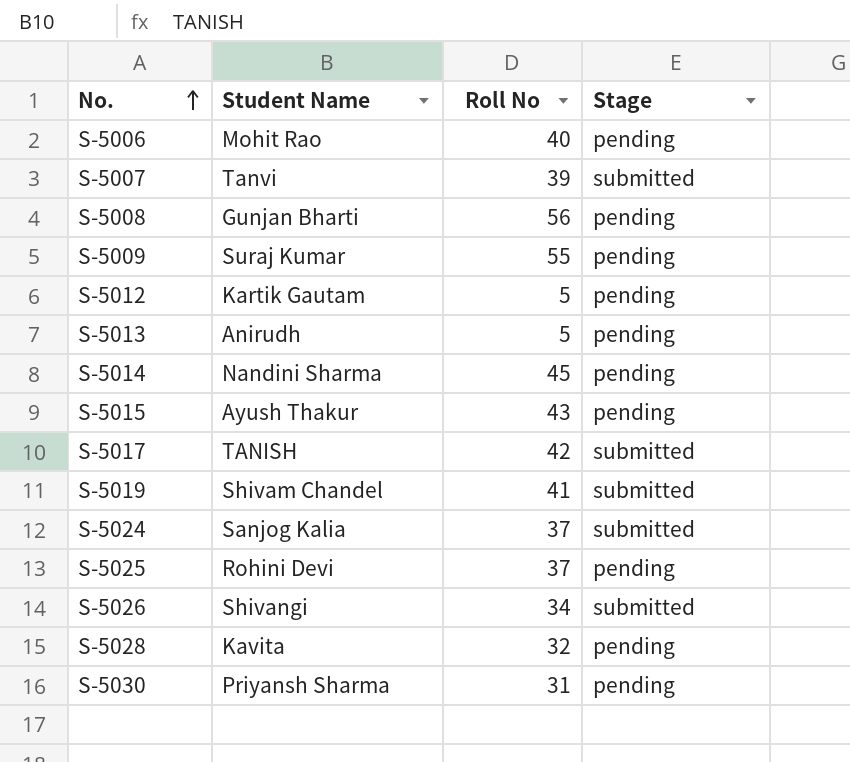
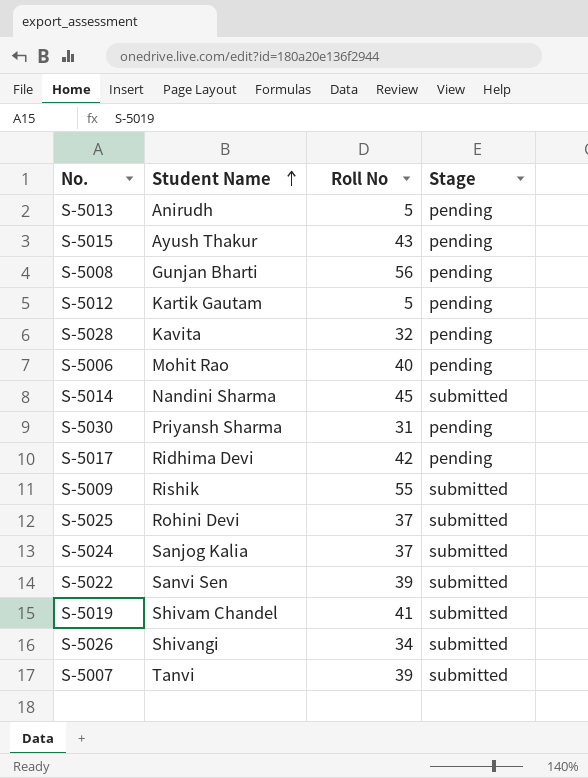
row order: No. ascending -> Student Name ascending
S-5014 | Stage: pending -> submitted
S-5017 | Student Name: TANISH -> Ridhima Devi
S-5017 | Stage: submitted -> pending
S-5009 | Student Name: Suraj Kumar -> Rishik
S-5009 | Stage: pending -> submitted
S-5025 | Stage: pending -> submitted
row S-5022: none -> Sanvi Sen | 39 | submitted

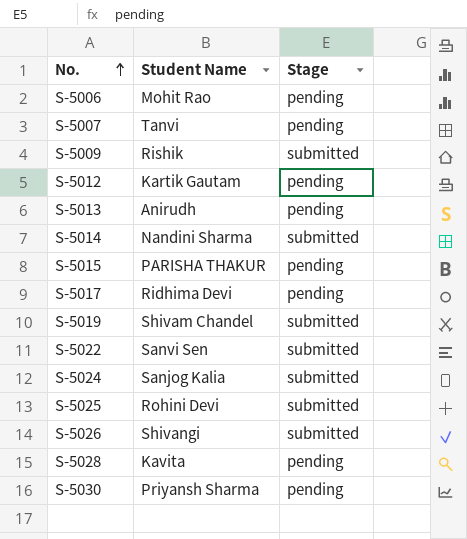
row order: Student Name ascending -> No. ascending
column Roll No | position: 3 -> none
row S-5008: Gunjan Bharti | 56 | pending -> none
S-5007 | Stage: submitted -> pending
S-5015 | Student Name: Ayush Thakur -> PARISHA THAKUR

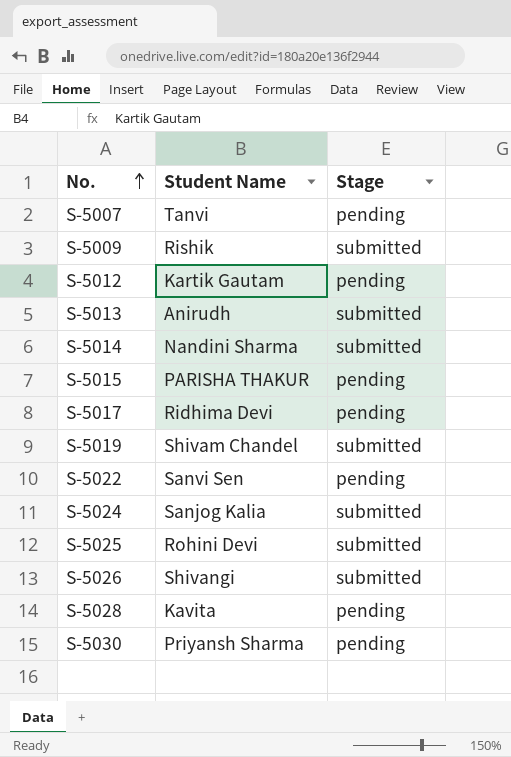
row S-5006: Mohit Rao | pending -> none
S-5013 | Stage: pending -> submitted
S-5022 | Stage: submitted -> pending

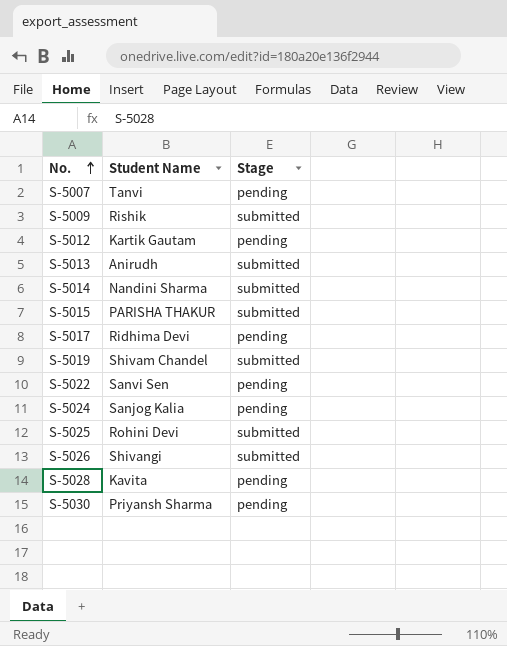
S-5015 | Stage: pending -> submitted
S-5024 | Stage: submitted -> pending

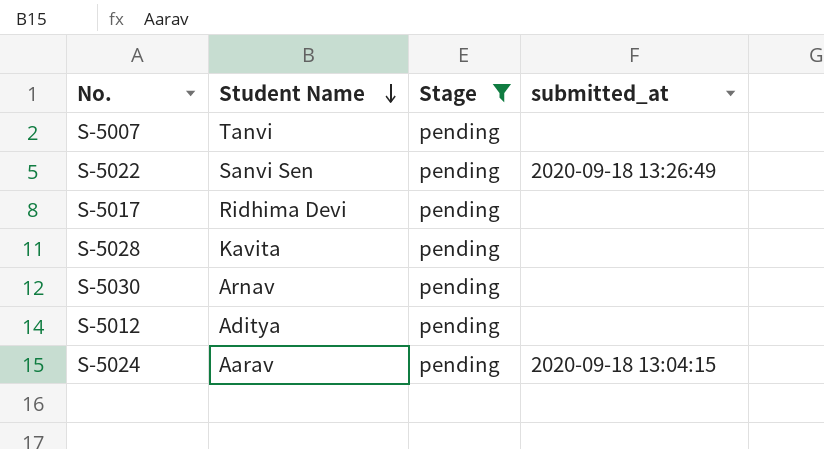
filter: none -> Stage = pending
row order: No. ascending -> Student Name descending
column submitted_at | position: none -> 4
S-5030 | Student Name: Priyansh Sharma -> Arnav
S-5012 | Student Name: Kartik Gautam -> Aditya
S-5024 | Student Name: Sanjog Kalia -> Aarav

